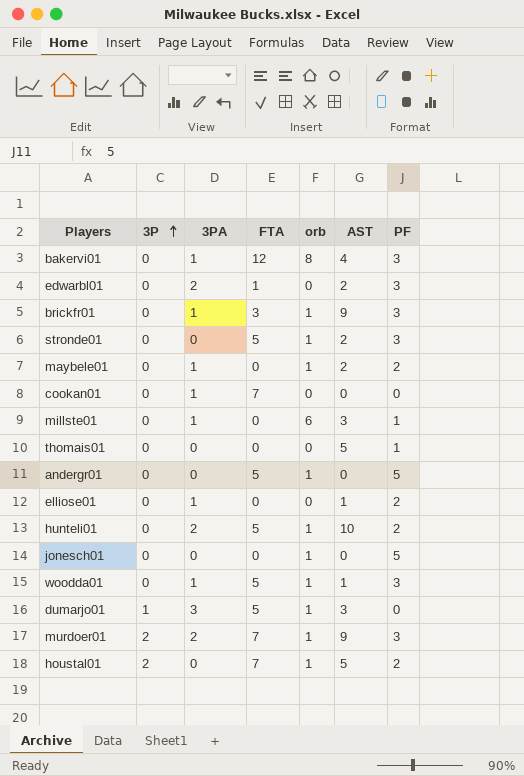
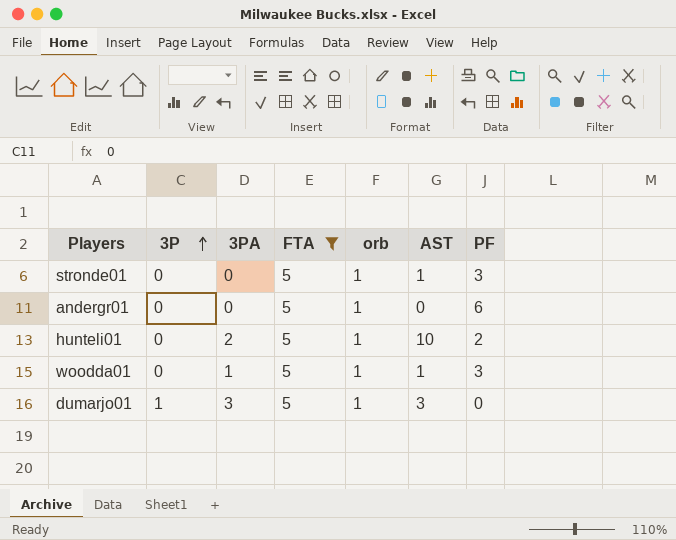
filter: none -> FTA = 5
stronde01 | AST: 2 -> 1
andergr01 | PF: 5 -> 6

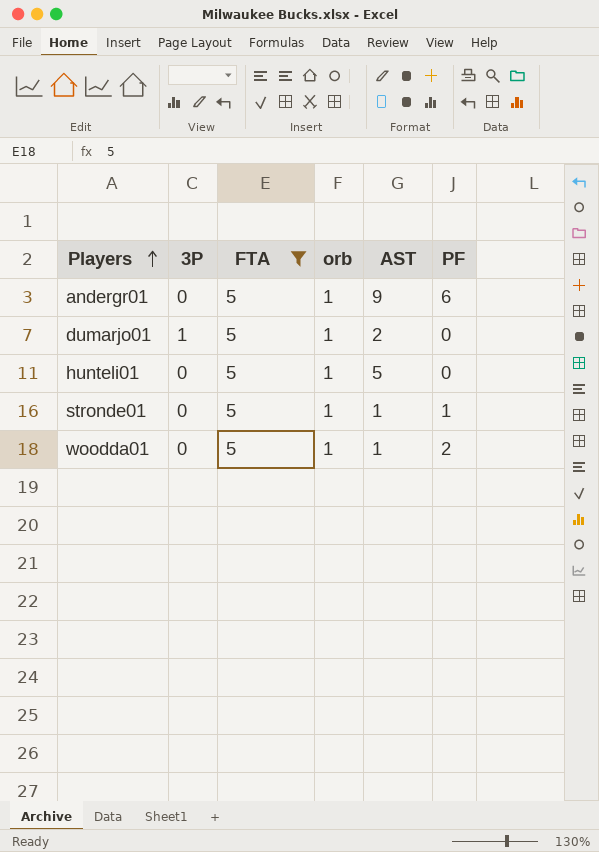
row order: 3P ascending -> Players ascending
column 3PA | position: 3 -> none
andergr01 | AST: 0 -> 9
dumarjo01 | AST: 3 -> 2
hunteli01 | AST: 10 -> 5
hunteli01 | PF: 2 -> 0
stronde01 | PF: 3 -> 1
woodda01 | PF: 3 -> 2

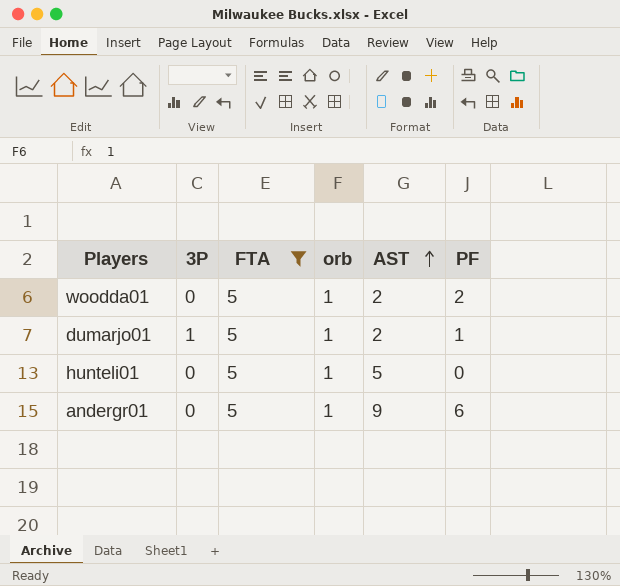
row order: Players ascending -> AST ascending
row stronde01: 0 | 5 | 1 | 1 | 1 -> none
woodda01 | AST: 1 -> 2
dumarjo01 | PF: 0 -> 1

